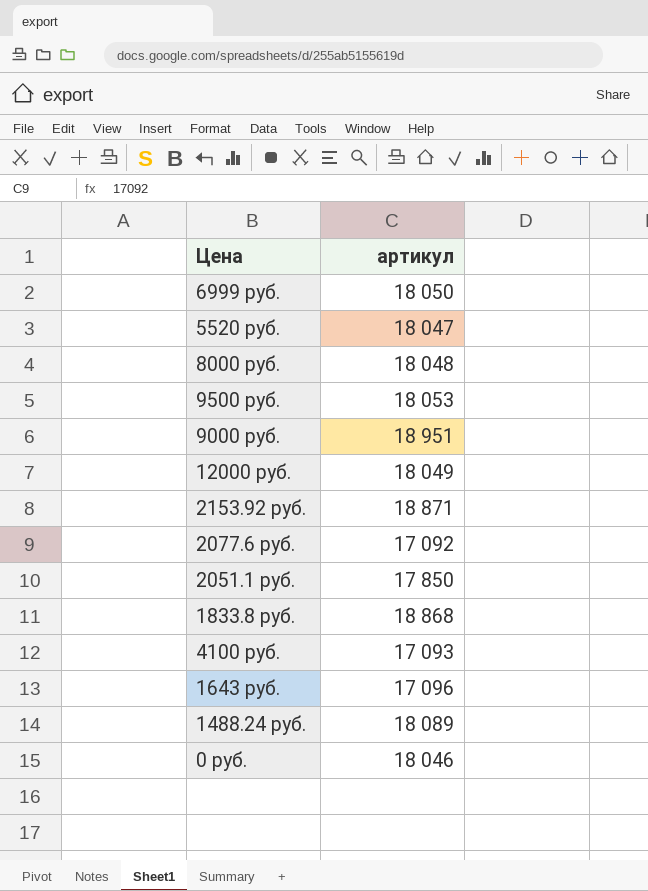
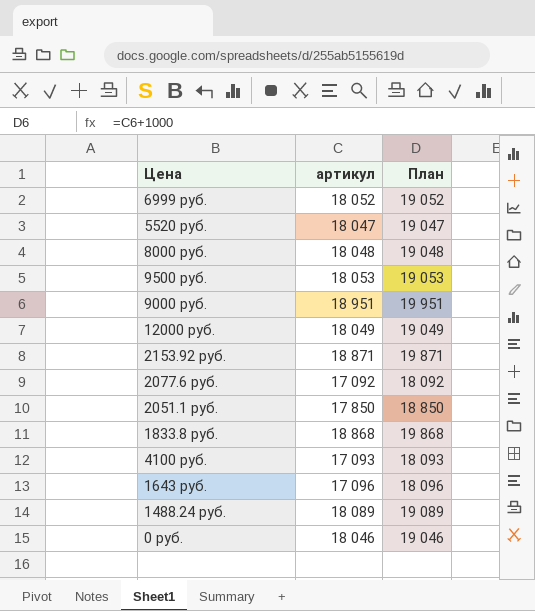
column План | formula: none -> [артикул] + 1000
6999 руб. | артикул: 18 050 -> 18 052

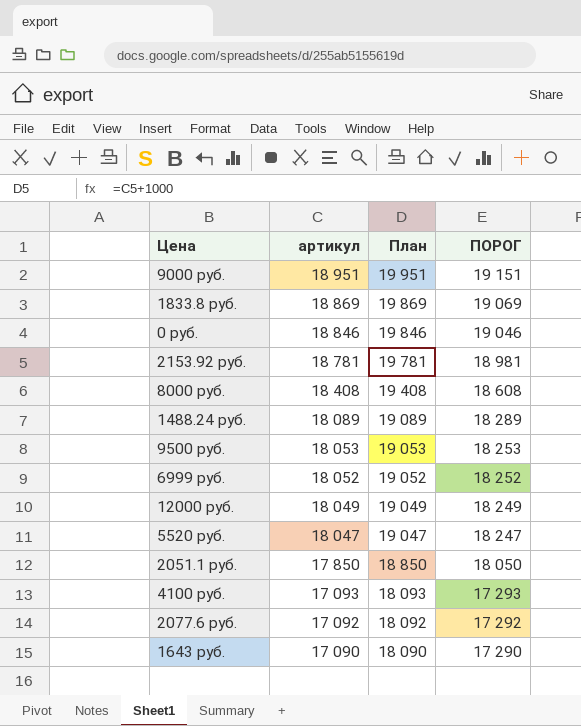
row order: none -> артикул descending
column ПОРОГ | formula: none -> [артикул] + 200
1833.8 руб. | артикул: 18 868 -> 18 869
1833.8 руб. | План: 19 868 -> 19 869
0 руб. | артикул: 18 046 -> 18 846
0 руб. | План: 19 046 -> 19 846
2153.92 руб. | артикул: 18 871 -> 18 781
2153.92 руб. | План: 19 871 -> 19 781
8000 руб. | артикул: 18 048 -> 18 408
8000 руб. | План: 19 048 -> 19 408
1643 руб. | артикул: 17 096 -> 17 090
1643 руб. | План: 18 096 -> 18 090

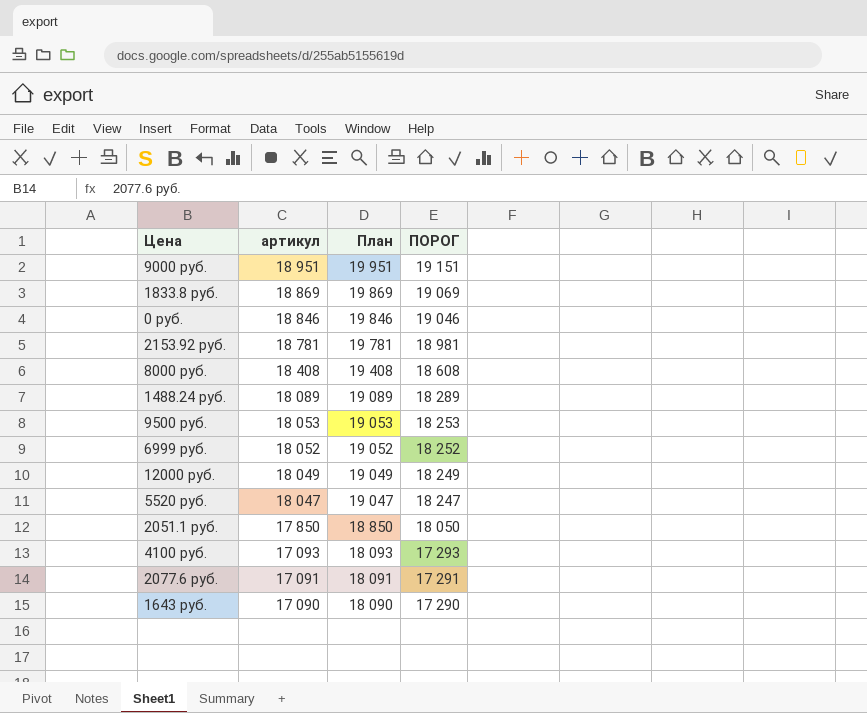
2077.6 руб. | артикул: 17 092 -> 17 091
2077.6 руб. | План: 18 092 -> 18 091
2077.6 руб. | ПОРОГ: 17 292 -> 17 291

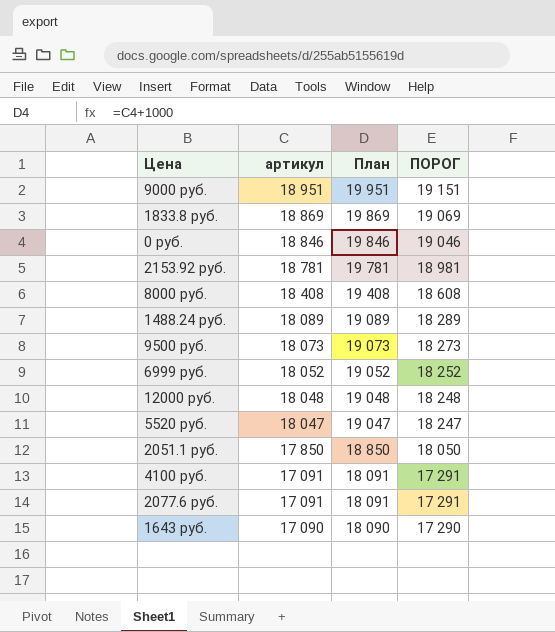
9500 руб. | артикул: 18 053 -> 18 073
9500 руб. | План: 19 053 -> 19 073
9500 руб. | ПОРОГ: 18 253 -> 18 273
12000 руб. | артикул: 18 049 -> 18 048
12000 руб. | План: 19 049 -> 19 048
12000 руб. | ПОРОГ: 18 249 -> 18 248
4100 руб. | артикул: 17 093 -> 17 091
4100 руб. | План: 18 093 -> 18 091
4100 руб. | ПОРОГ: 17 293 -> 17 291

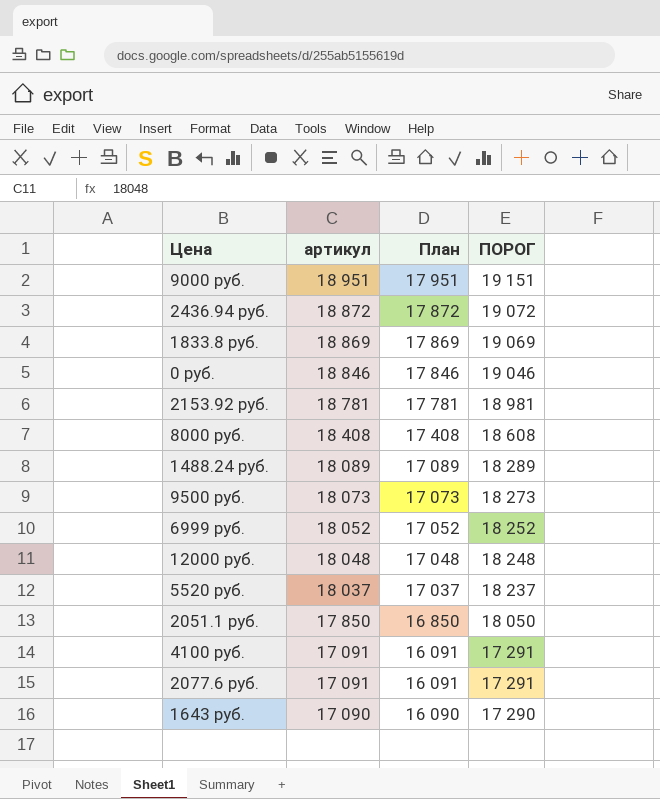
column План | formula: [артикул] + 1000 -> [артикул] - 1000
row 2436.94 руб.: none -> 18 872 | 17 872 | 19 072
5520 руб. | артикул: 18 047 -> 18 037
5520 руб. | ПОРОГ: 18 247 -> 18 237

